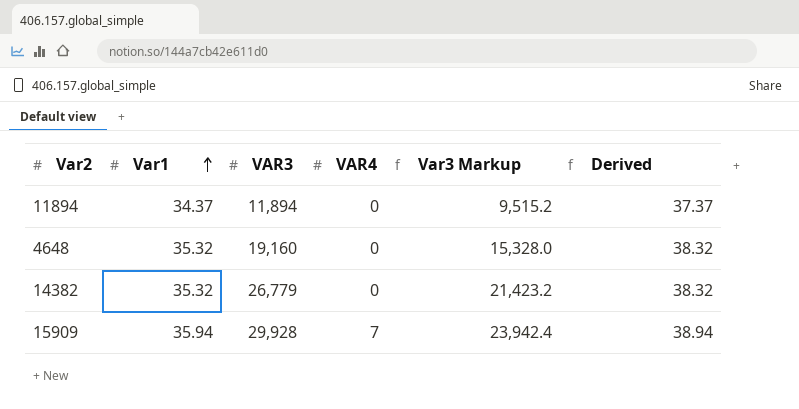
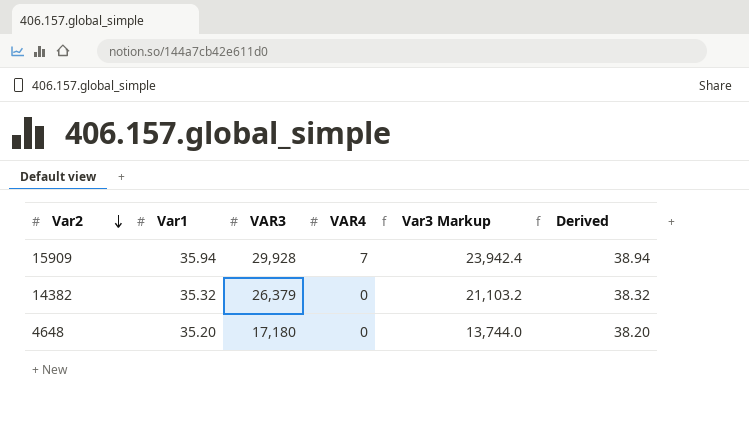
row order: Var1 ascending -> Var2 descending
row 11894: 34.37 | 11,894 | 0 | 9,515.2 | 37.37 -> none
14382 | VAR3: 26,779 -> 26,379
14382 | Var3 Markup: 21,423.2 -> 21,103.2
4648 | Var1: 35.32 -> 35.20
4648 | VAR3: 19,160 -> 17,180
4648 | Var3 Markup: 15,328.0 -> 13,744.0
4648 | Derived: 38.32 -> 38.20

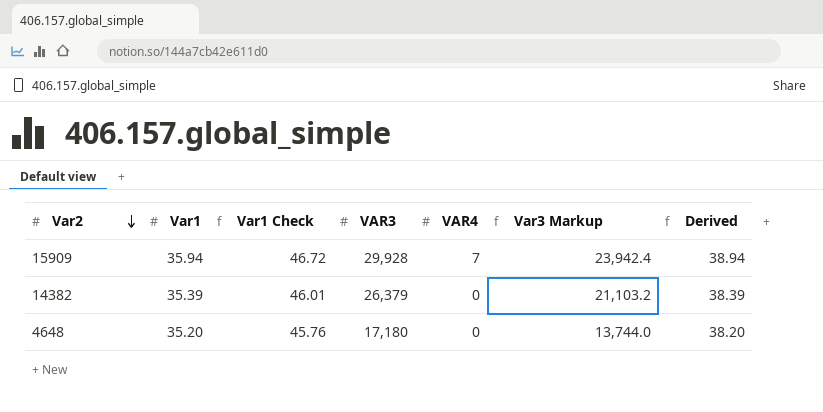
column Var1 Check | formula: none -> [Var1] * 1.3
14382 | Var1: 35.32 -> 35.39
14382 | Derived: 38.32 -> 38.39

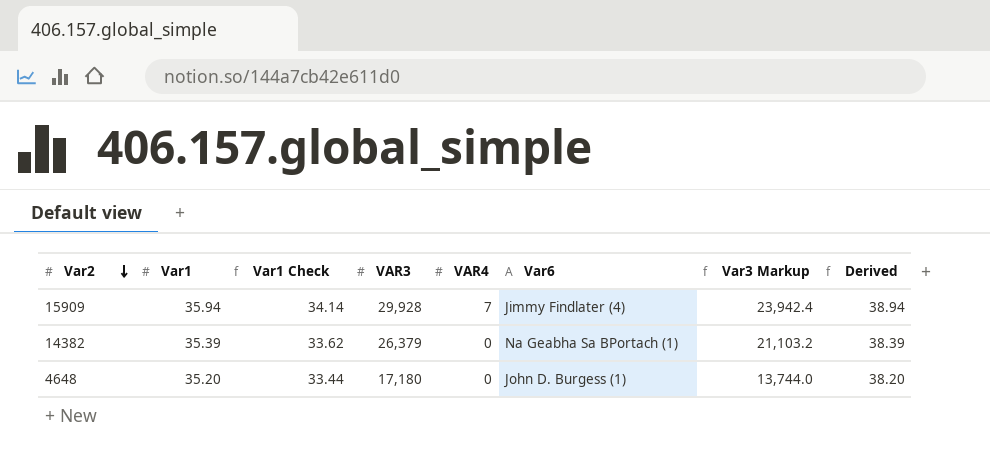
column Var1 Check | formula: [Var1] * 1.3 -> [Var1] * 0.95
column Var6 | position: none -> 6

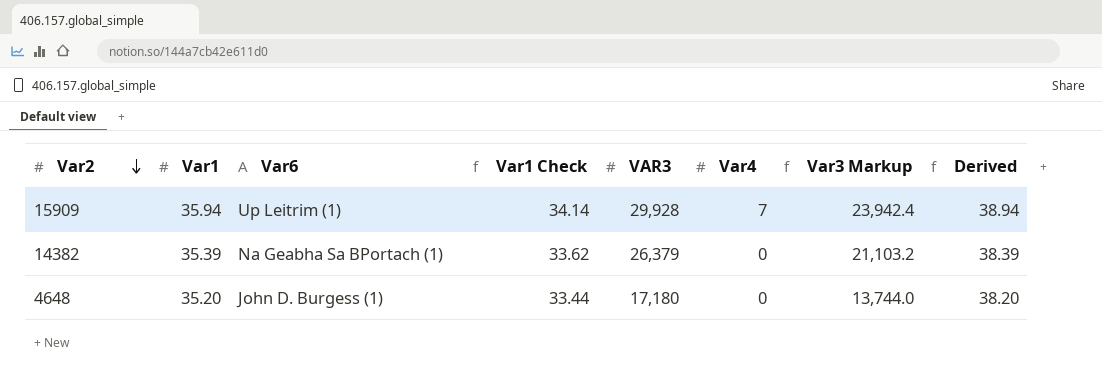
column Var6 | position: 6 -> 3
column name: VAR4 -> Var4
15909 | Var6: Jimmy Findlater (4) -> Up Leitrim (1)

